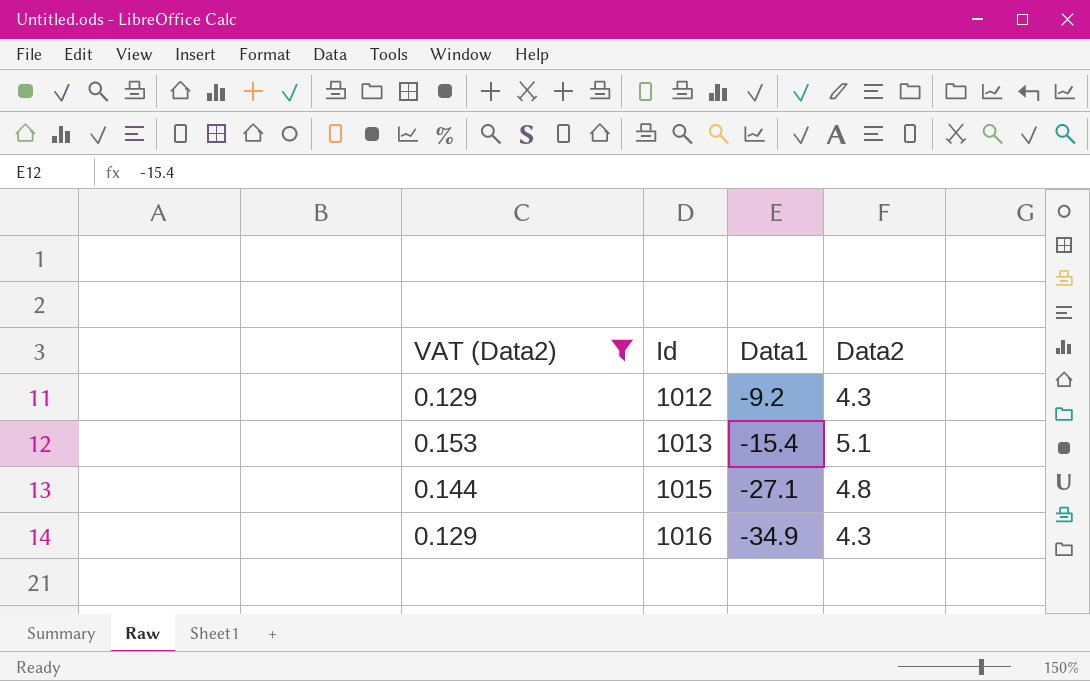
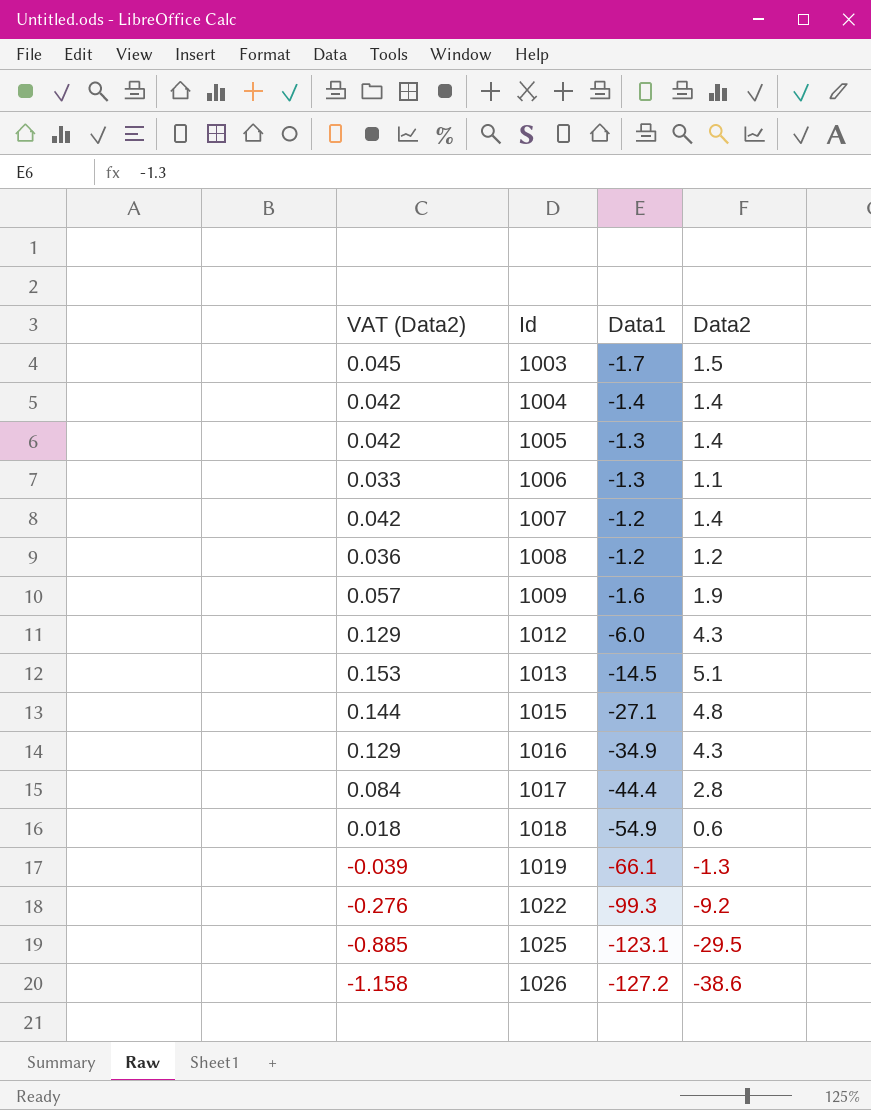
filter: VAT (Data2) >= 0.129 -> none
1012 | Data1: -9.2 -> -6.0
1013 | Data1: -15.4 -> -14.5

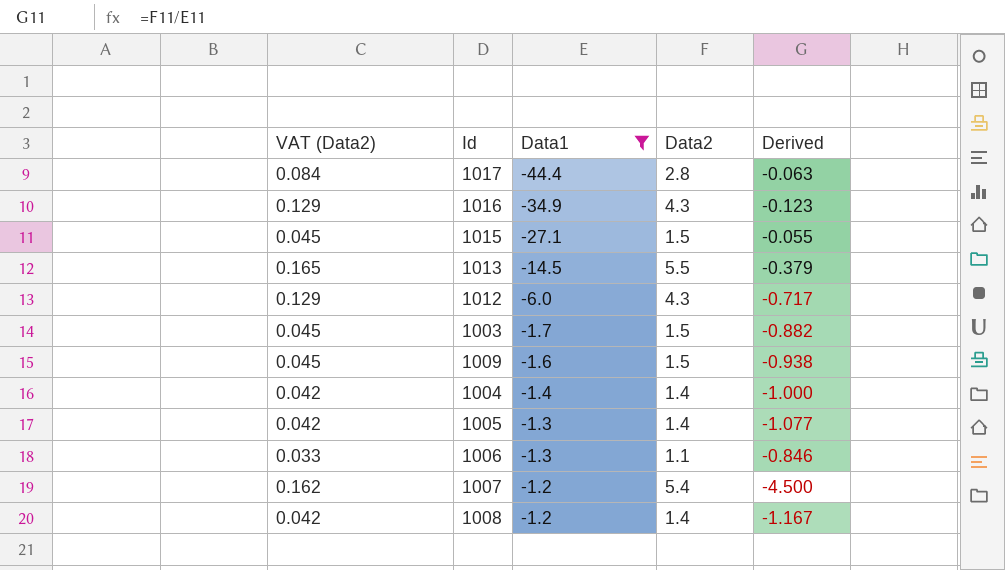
filter: none -> Data1 >= -44.4
row order: Id ascending -> Data1 ascending
column Derived | formula: none -> [Data2] / [Data1]
1015 | VAT (Data2): 0.144 -> 0.045
1015 | Data2: 4.8 -> 1.5
1013 | VAT (Data2): 0.153 -> 0.165
1013 | Data2: 5.1 -> 5.5
1009 | VAT (Data2): 0.057 -> 0.045
1009 | Data2: 1.9 -> 1.5
1007 | VAT (Data2): 0.042 -> 0.162
1007 | Data2: 1.4 -> 5.4
1008 | VAT (Data2): 0.036 -> 0.042
1008 | Data2: 1.2 -> 1.4

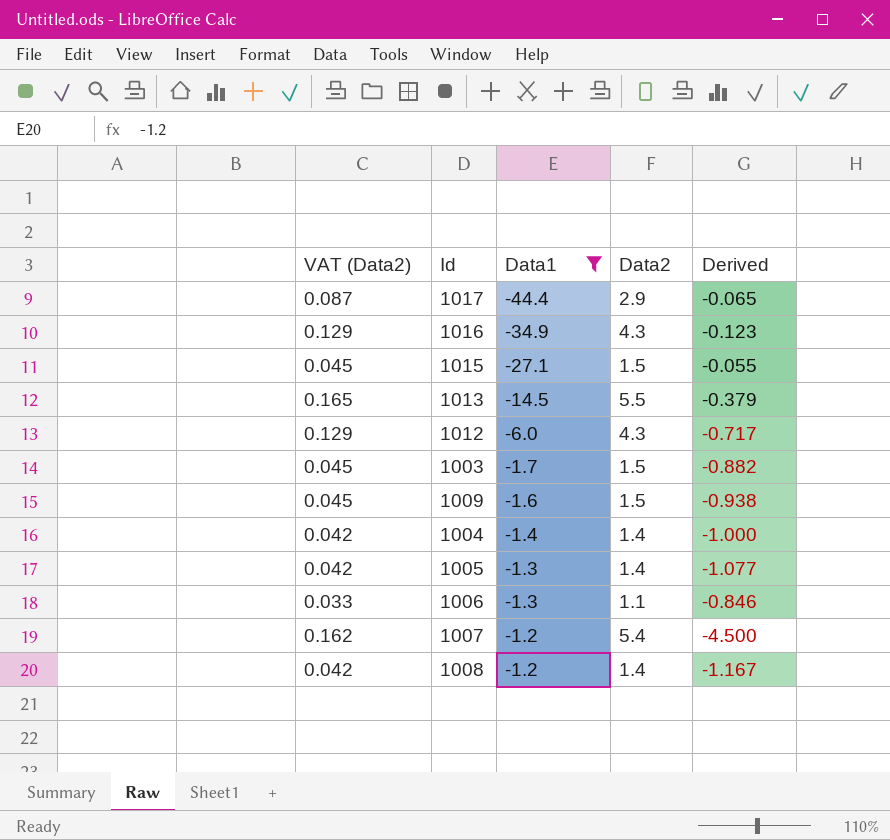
1017 | VAT (Data2): 0.084 -> 0.087
1017 | Data2: 2.8 -> 2.9
1017 | Derived: -0.063 -> -0.065

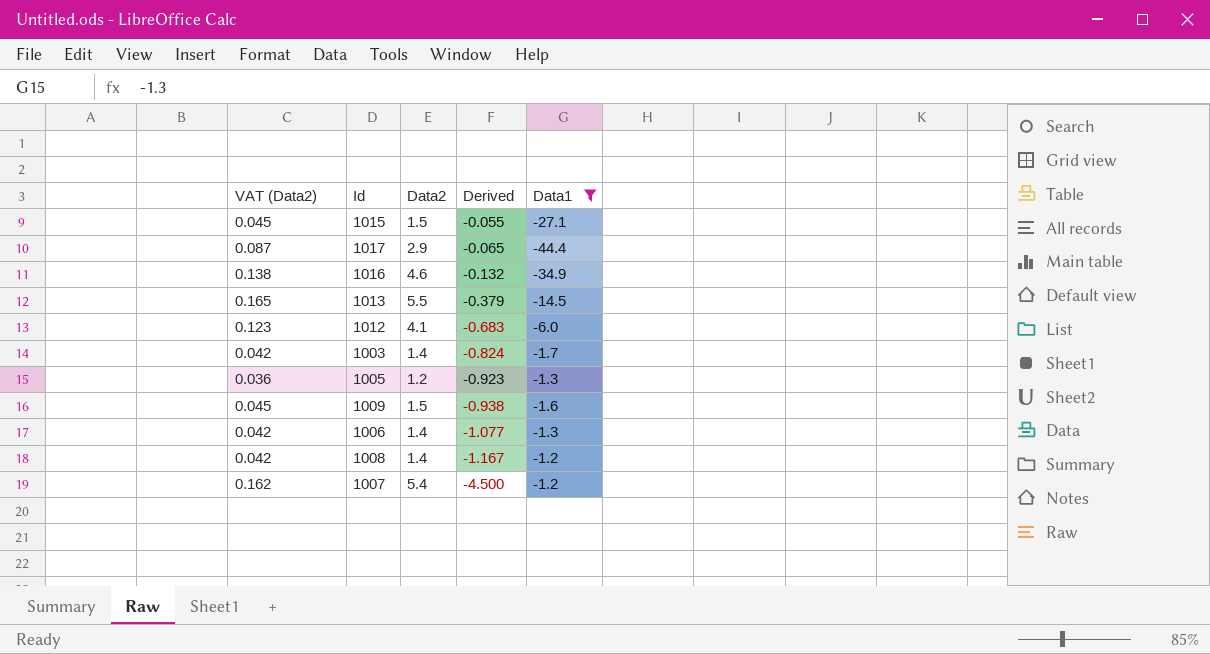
row order: Data1 ascending -> Derived descending
column Data1 | position: 3 -> 5
row 1004: 0.042 | -1.4 | 1.4 | -1.000 -> none
1016 | VAT (Data2): 0.129 -> 0.138
1016 | Data2: 4.3 -> 4.6
1016 | Derived: -0.123 -> -0.132
1012 | VAT (Data2): 0.129 -> 0.123
1012 | Data2: 4.3 -> 4.1
1012 | Derived: -0.717 -> -0.683
1003 | VAT (Data2): 0.045 -> 0.042
1003 | Data2: 1.5 -> 1.4
1003 | Derived: -0.882 -> -0.824
1005 | VAT (Data2): 0.042 -> 0.036
1005 | Data2: 1.4 -> 1.2
1005 | Derived: -1.077 -> -0.923
1006 | VAT (Data2): 0.033 -> 0.042
1006 | Data2: 1.1 -> 1.4
1006 | Derived: -0.846 -> -1.077

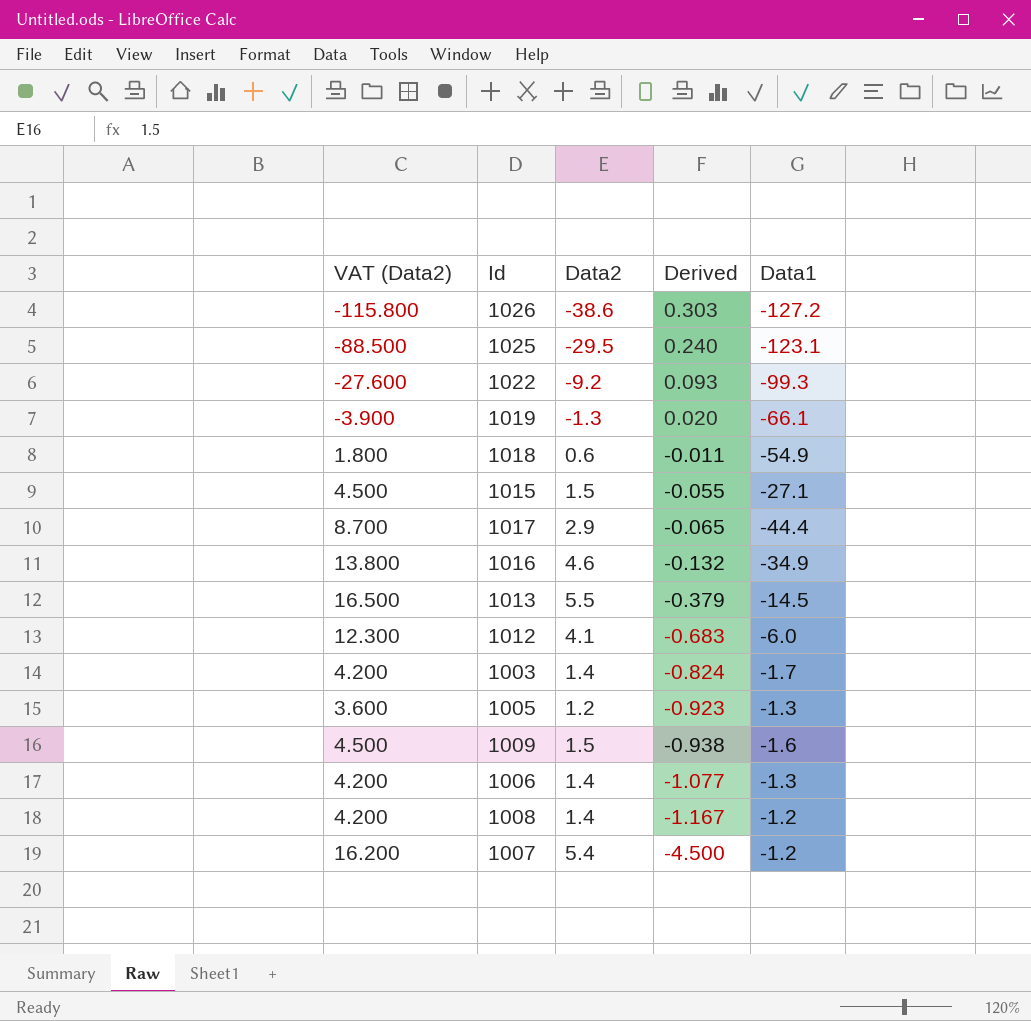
filter: Data1 >= -44.4 -> none
column VAT (Data2) | formula: [Data2] * 0.03 -> [Data2] * 3

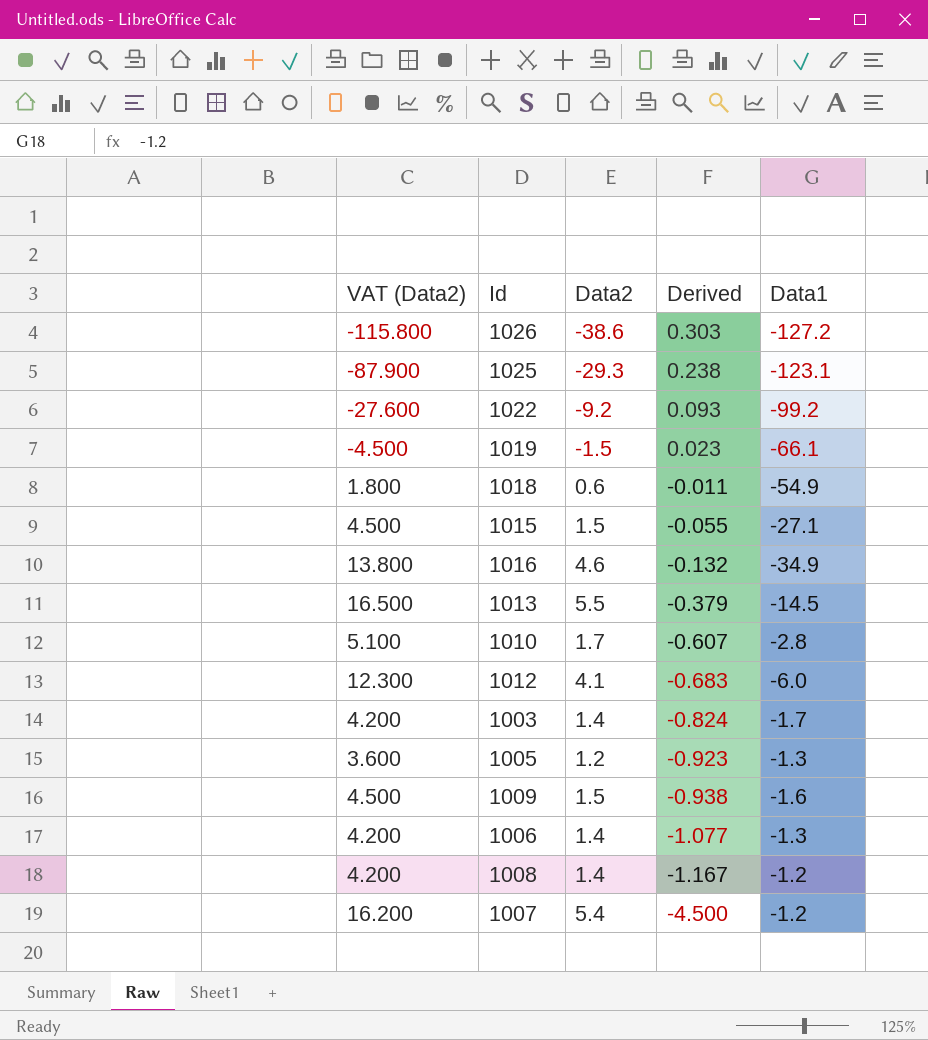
row 1017: 8.700 | 2.9 | -0.065 | -44.4 -> none
1025 | VAT (Data2): -88.500 -> -87.900
1025 | Data2: -29.5 -> -29.3
1025 | Derived: 0.240 -> 0.238
1022 | Data1: -99.3 -> -99.2
1019 | VAT (Data2): -3.900 -> -4.500
1019 | Data2: -1.3 -> -1.5
1019 | Derived: 0.020 -> 0.023
row 1010: none -> 5.100 | 1.7 | -0.607 | -2.8

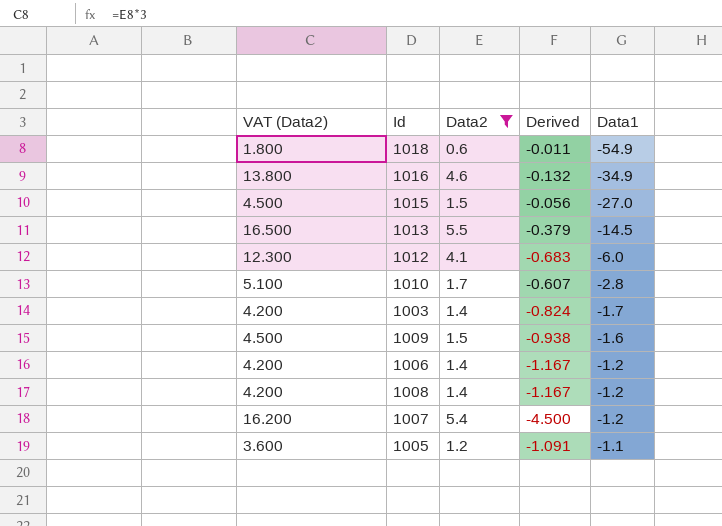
filter: none -> Data2 >= 0.6
row order: Derived descending -> Data1 ascending
1015 | Derived: -0.055 -> -0.056
1015 | Data1: -27.1 -> -27.0
1006 | Derived: -1.077 -> -1.167
1006 | Data1: -1.3 -> -1.2
1005 | Derived: -0.923 -> -1.091
1005 | Data1: -1.3 -> -1.1

